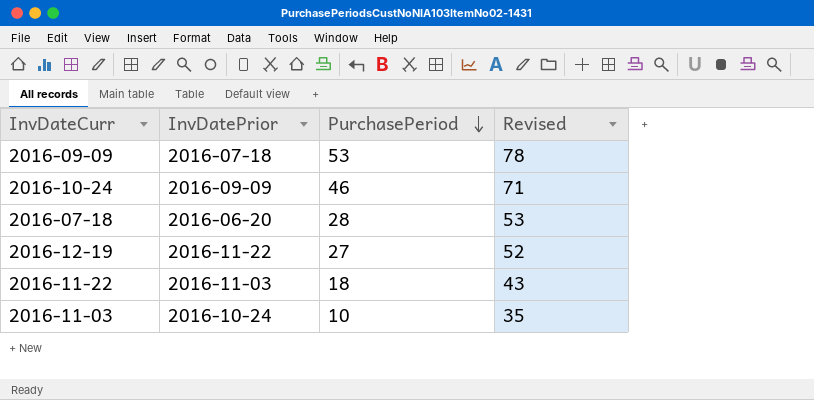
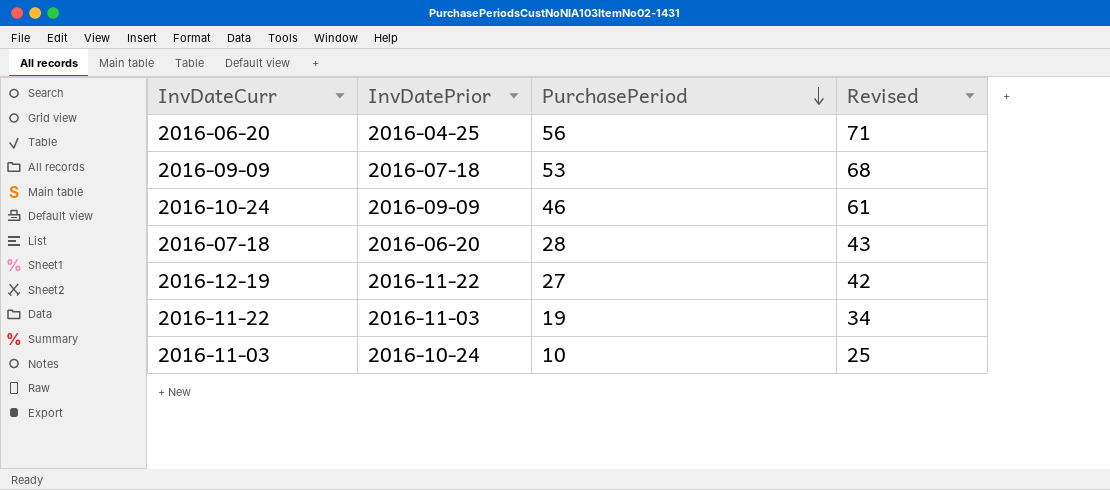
column Revised | formula: [PurchasePeriod] + 25 -> [PurchasePeriod] + 15
row 2016-06-20: none -> 2016-04-25 | 56 | 71
2016-11-22 | PurchasePeriod: 18 -> 19

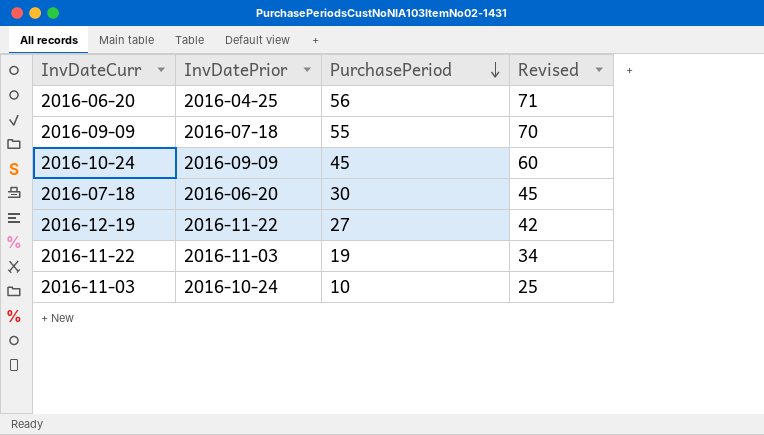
2016-09-09 | PurchasePeriod: 53 -> 55
2016-09-09 | Revised: 68 -> 70
2016-10-24 | PurchasePeriod: 46 -> 45
2016-10-24 | Revised: 61 -> 60
2016-07-18 | PurchasePeriod: 28 -> 30
2016-07-18 | Revised: 43 -> 45

